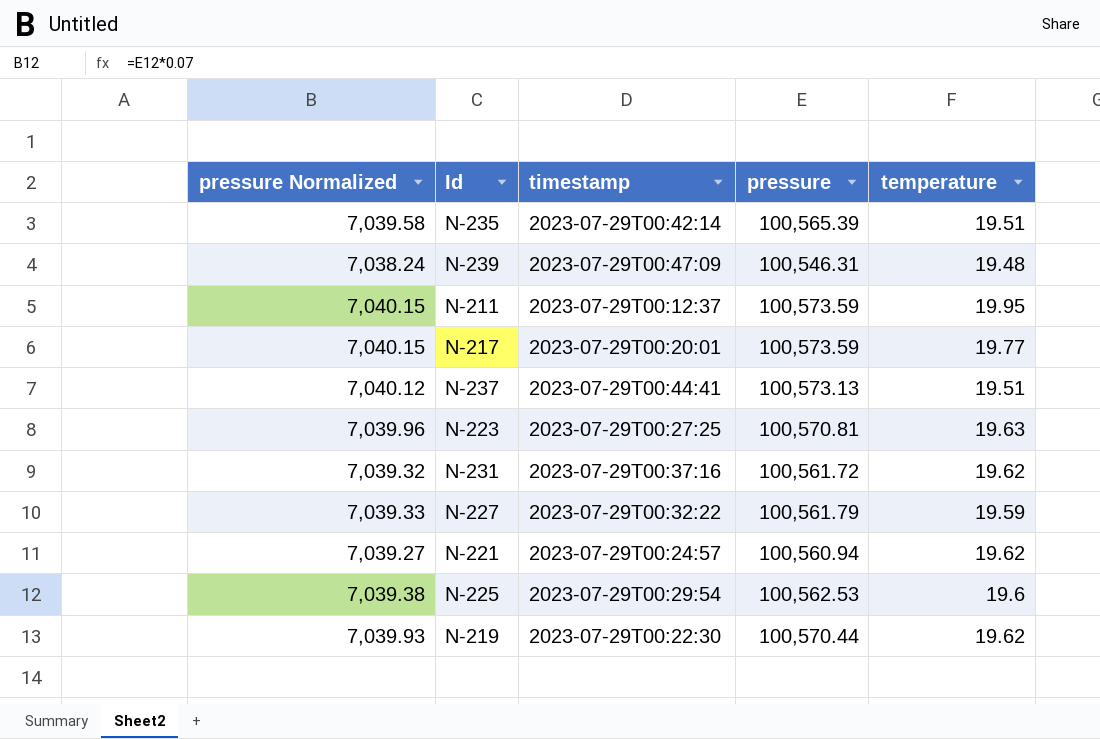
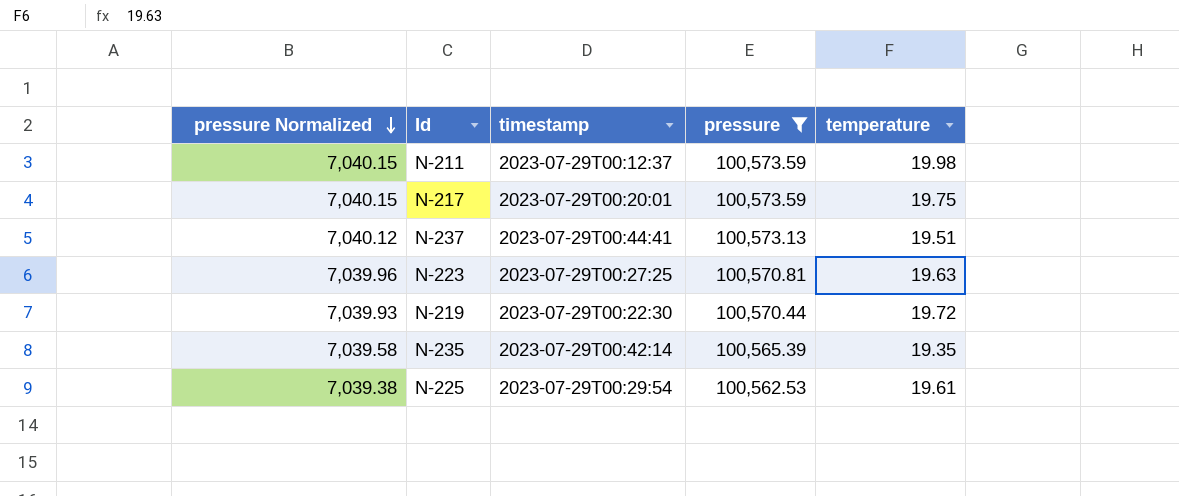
filter: none -> pressure >= 100,562.53
row order: none -> pressure Normalized descending
N-211 | temperature: 19.95 -> 19.98
N-217 | temperature: 19.77 -> 19.75
N-219 | temperature: 19.62 -> 19.72
N-235 | temperature: 19.51 -> 19.35
N-225 | temperature: 19.6 -> 19.61

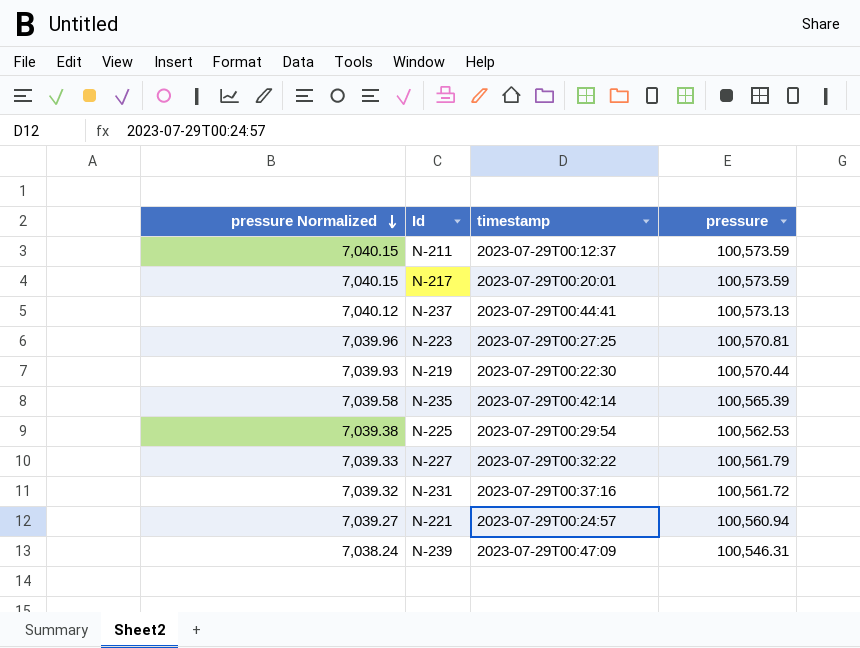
filter: pressure >= 100,562.53 -> none
column temperature | position: 5 -> none

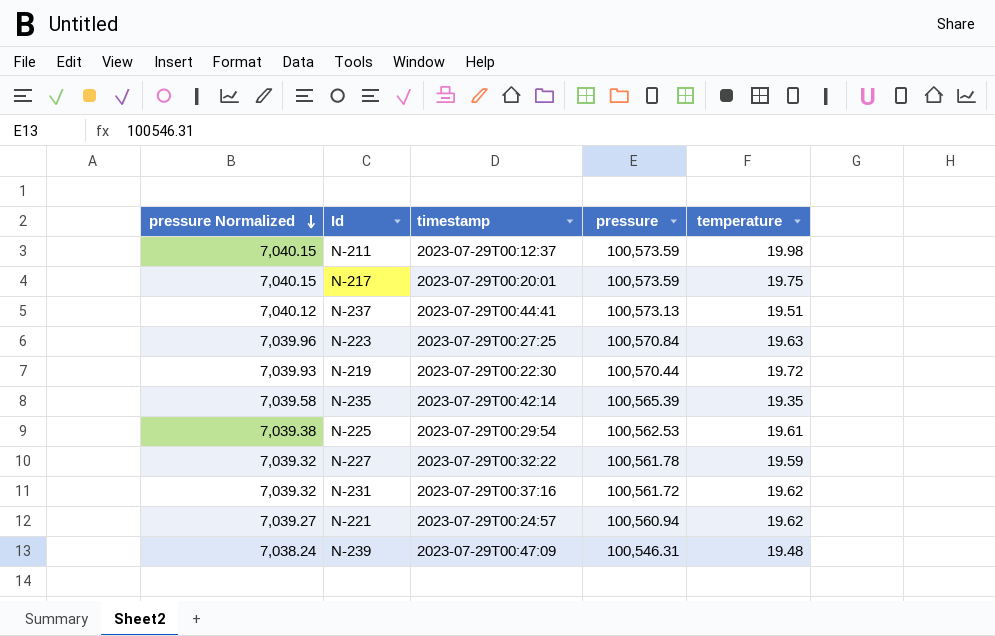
column temperature | position: none -> 5
N-223 | pressure: 100,570.81 -> 100,570.84
N-227 | pressure Normalized: 7,039.33 -> 7,039.32
N-227 | pressure: 100,561.79 -> 100,561.78

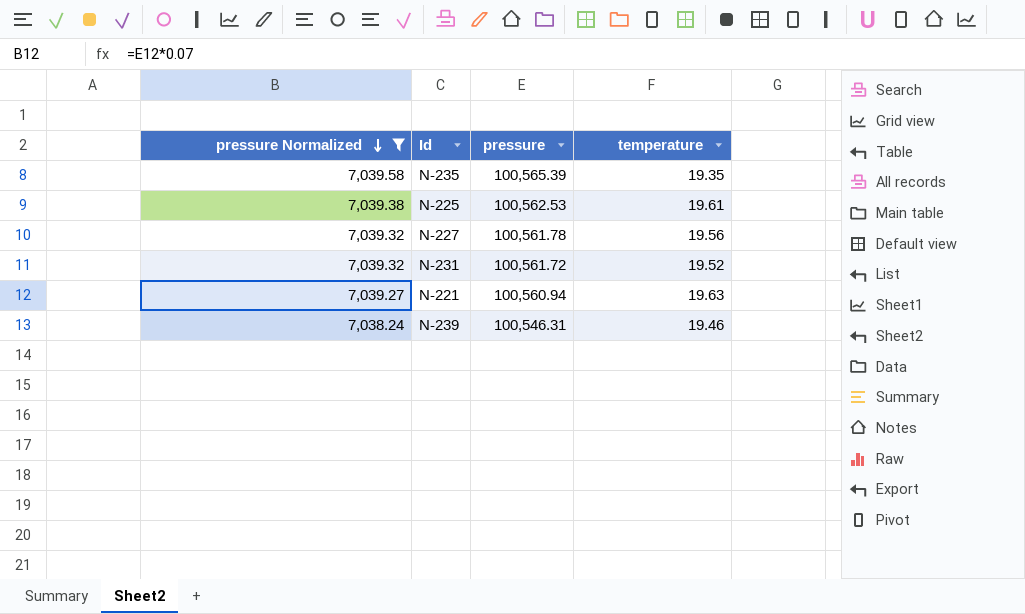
filter: none -> pressure Normalized <= 7,039.58
column timestamp | position: 3 -> none
N-227 | temperature: 19.59 -> 19.56
N-231 | temperature: 19.62 -> 19.52
N-221 | temperature: 19.62 -> 19.63
N-239 | temperature: 19.48 -> 19.46

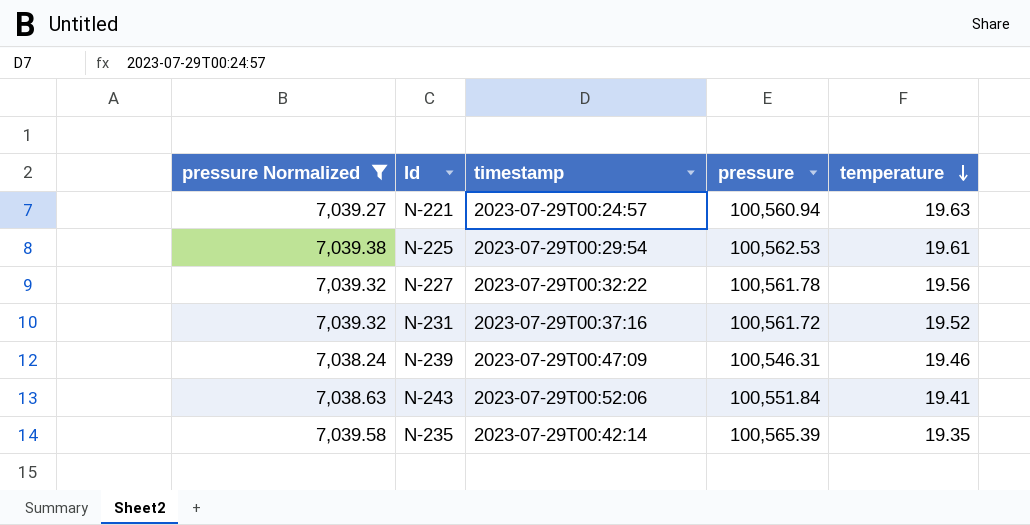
row order: pressure Normalized descending -> temperature descending
column timestamp | position: none -> 3
row N-243: none -> 7,038.63 | 2023-07-29T00:52:06 | 100,551.84 | 19.41

